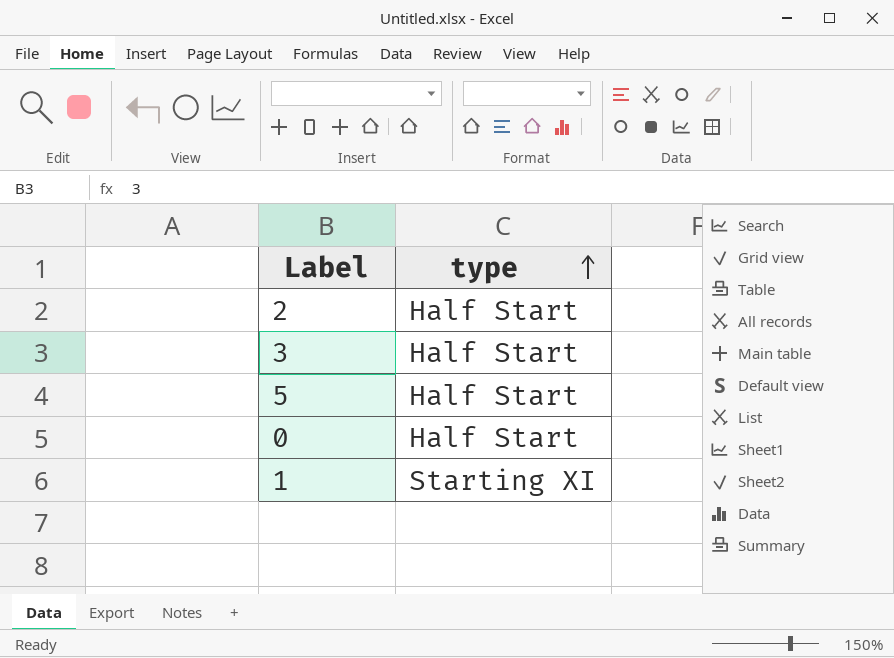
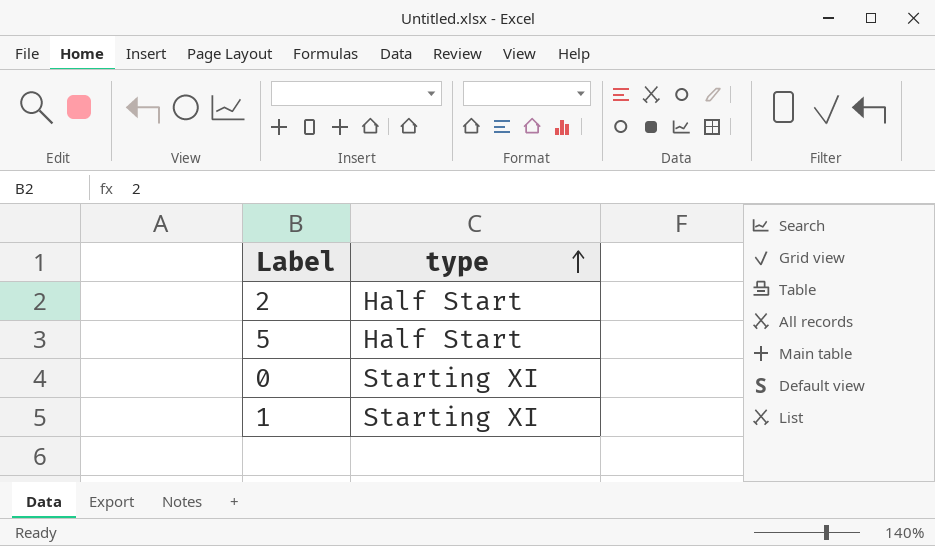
row 3: Half Start -> none
0 | type: Half Start -> Starting XI

